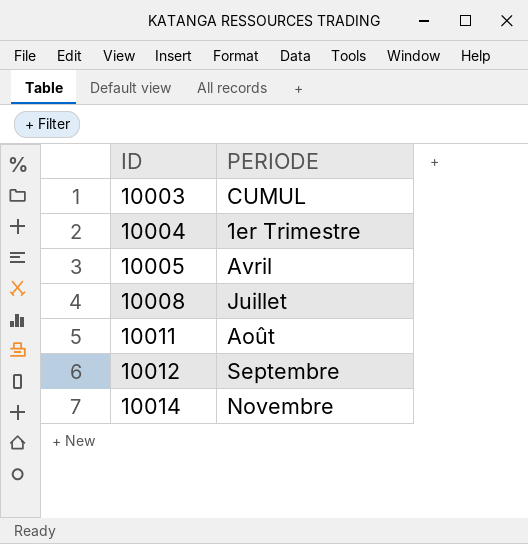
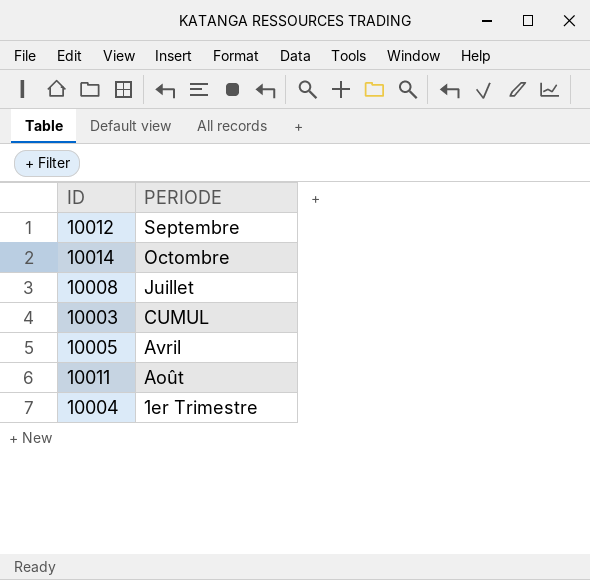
row order: ID ascending -> PERIODE descending
10014 | PERIODE: Novembre -> Octombre

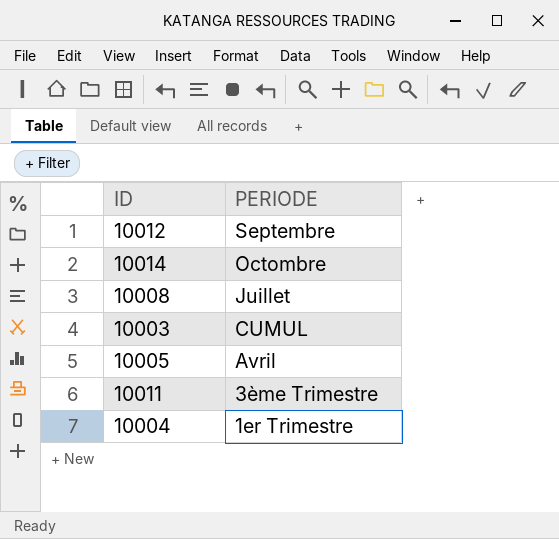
10011 | PERIODE: Août -> 3ème Trimestre

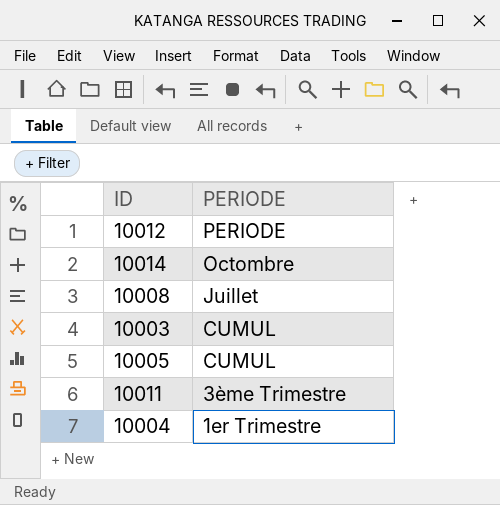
10012 | PERIODE: Septembre -> PERIODE
10005 | PERIODE: Avril -> CUMUL

